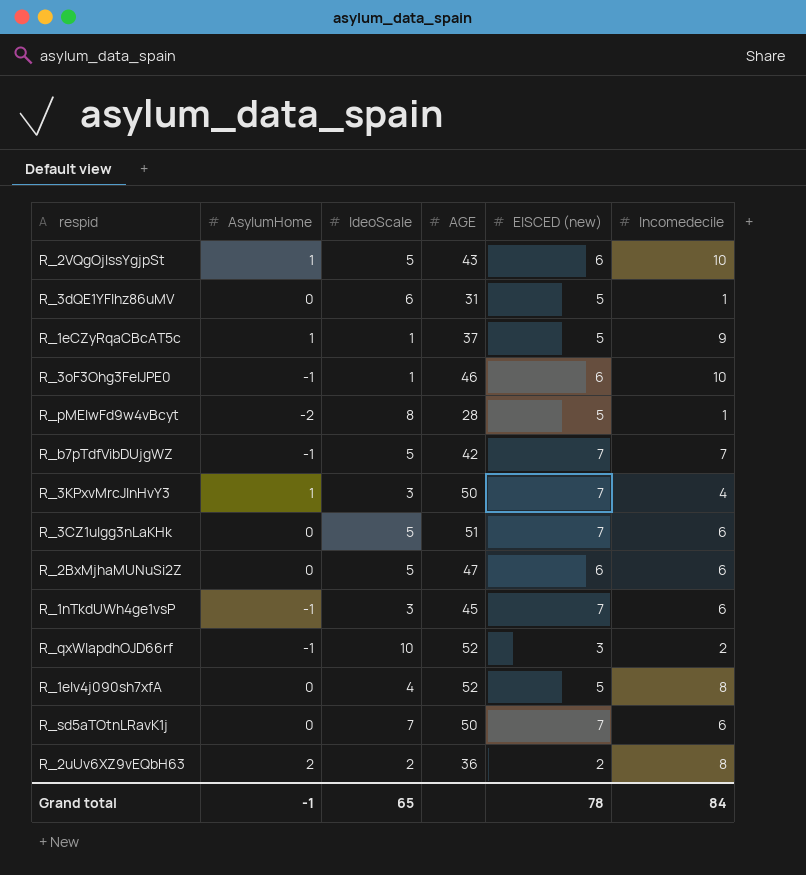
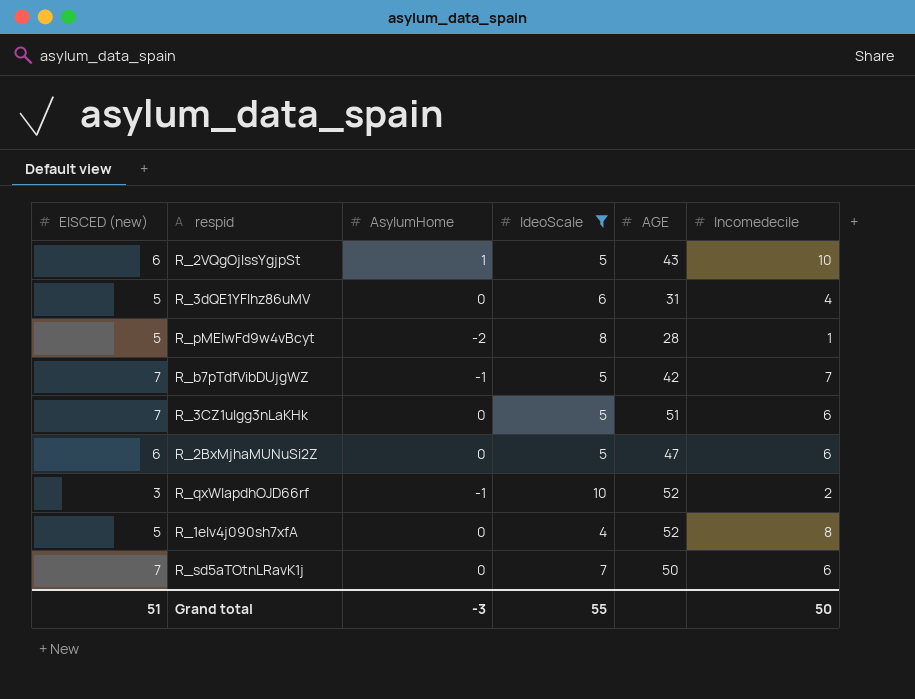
filter: none -> IdeoScale >= 4
column EISCED (new) | position: 5 -> 1
R_3dQE1YFlhz86uMV | Incomedecile: 1 -> 4
Grand total | EISCED (new): 78 -> 51
Grand total | AsylumHome: -1 -> -3
Grand total | IdeoScale: 65 -> 55
Grand total | Incomedecile: 84 -> 50

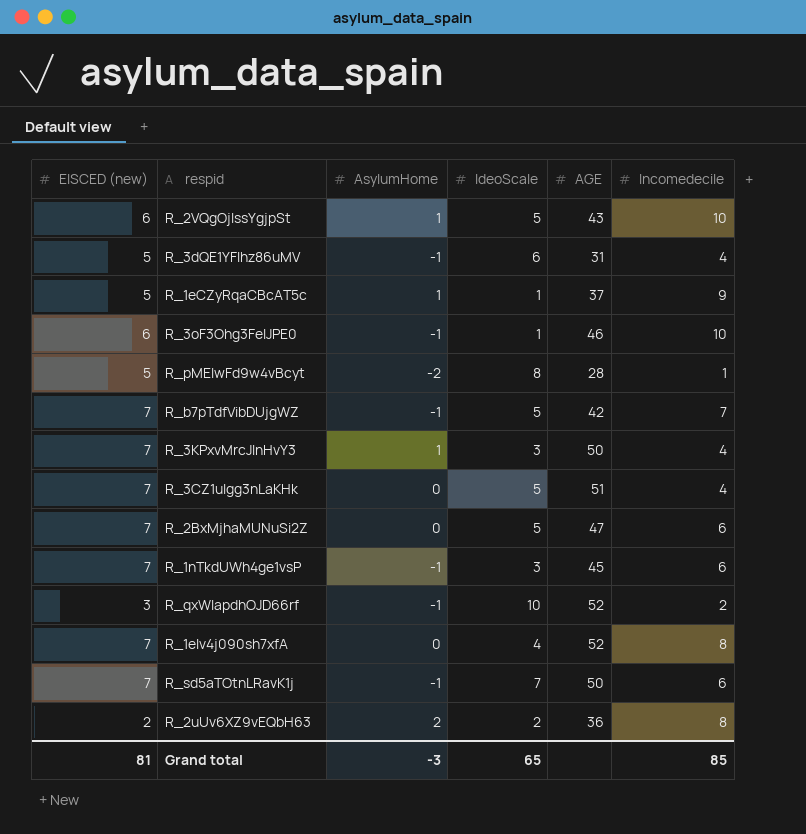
filter: IdeoScale >= 4 -> none
R_3dQE1YFlhz86uMV | AsylumHome: 0 -> -1
R_3CZ1ulgg3nLaKHk | Incomedecile: 6 -> 4
R_2BxMjhaMUNuSi2Z | EISCED (new): 6 -> 7
R_1eIv4j090sh7xfA | EISCED (new): 5 -> 7
R_sd5aTOtnLRavK1j | AsylumHome: 0 -> -1
Grand total | EISCED (new): 51 -> 81
Grand total | IdeoScale: 55 -> 65
Grand total | Incomedecile: 50 -> 85

